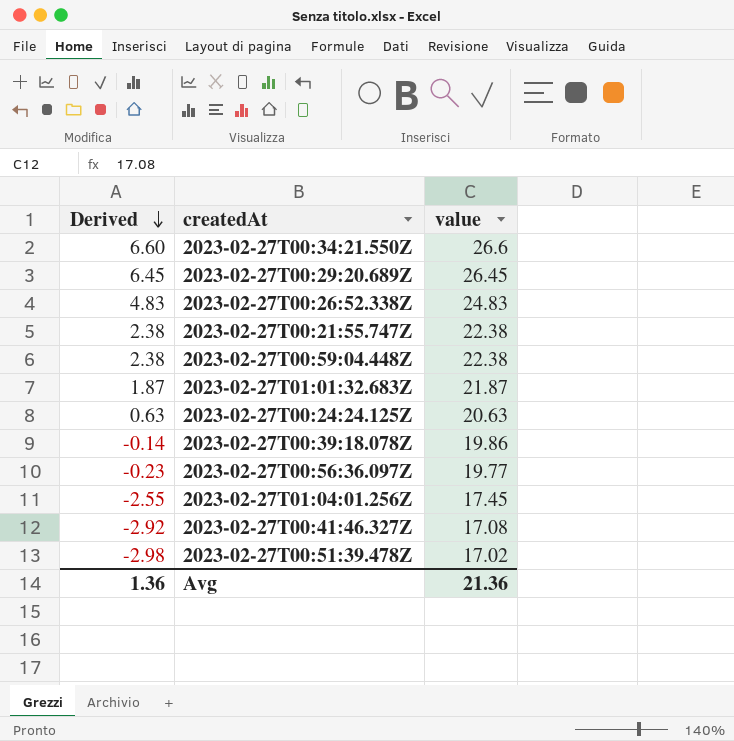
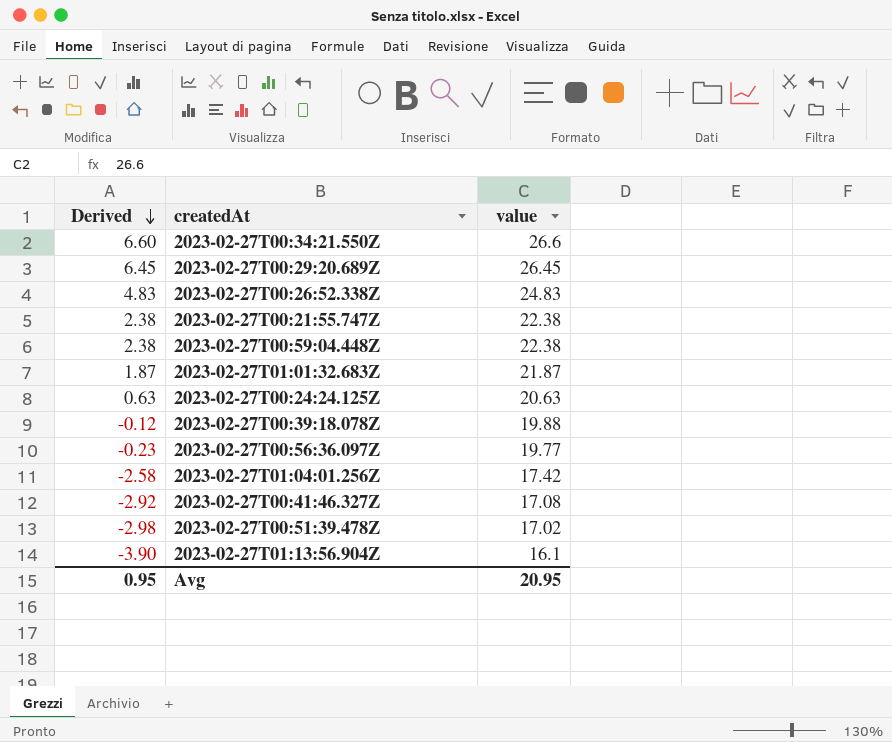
2023-02-27T00:39:18.078Z | Derived: -0.14 -> -0.12
2023-02-27T00:39:18.078Z | value: 19.86 -> 19.88
2023-02-27T01:04:01.256Z | Derived: -2.55 -> -2.58
2023-02-27T01:04:01.256Z | value: 17.45 -> 17.42
row 2023-02-27T01:13:56.904Z: none -> -3.90 | 16.1
Avg | Derived: 1.36 -> 0.95
Avg | value: 21.36 -> 20.95

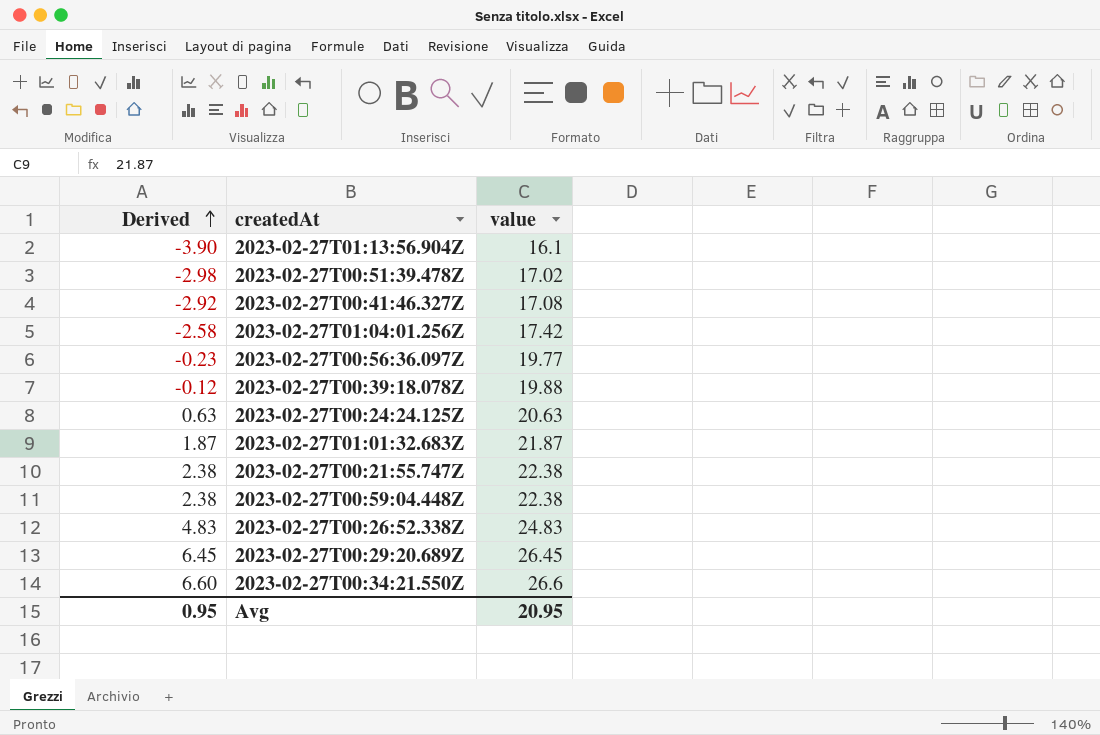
row order: Derived descending -> Derived ascending

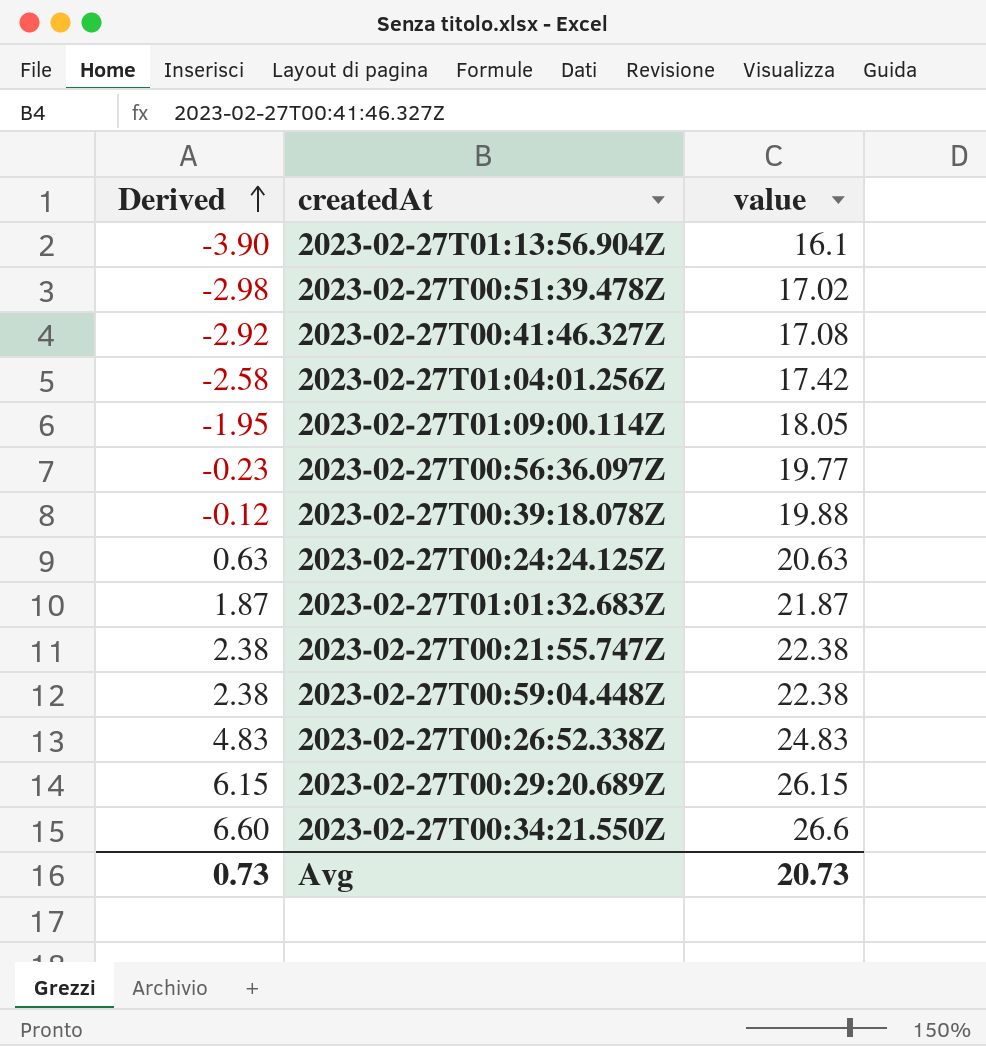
row 2023-02-27T01:09:00.114Z: none -> -1.95 | 18.05
2023-02-27T00:29:20.689Z | Derived: 6.45 -> 6.15
2023-02-27T00:29:20.689Z | value: 26.45 -> 26.15
Avg | Derived: 0.95 -> 0.73
Avg | value: 20.95 -> 20.73

